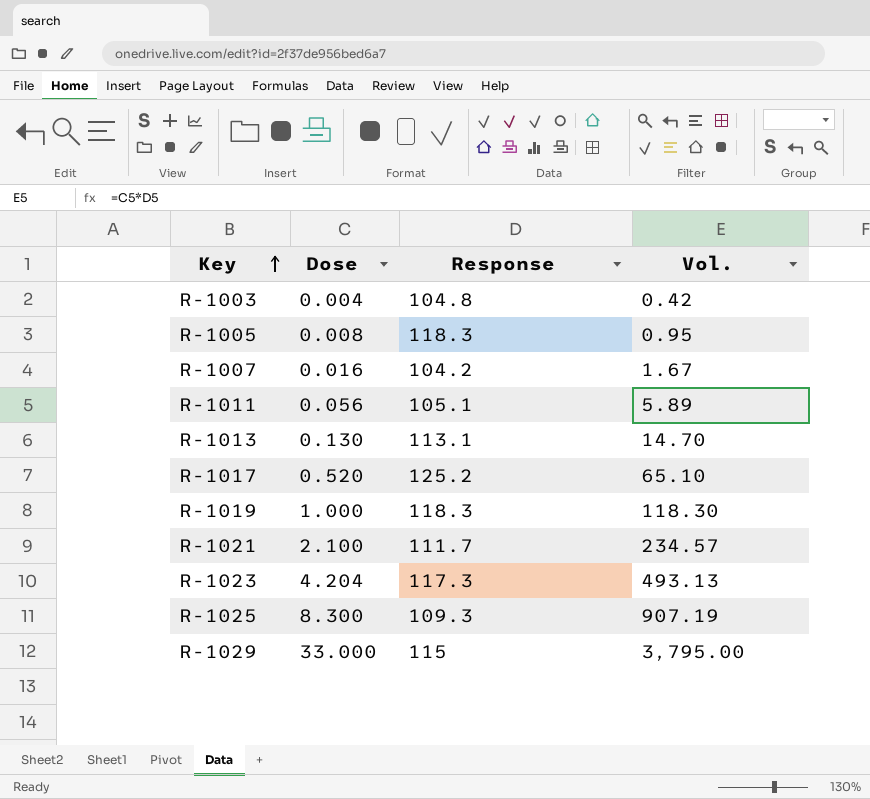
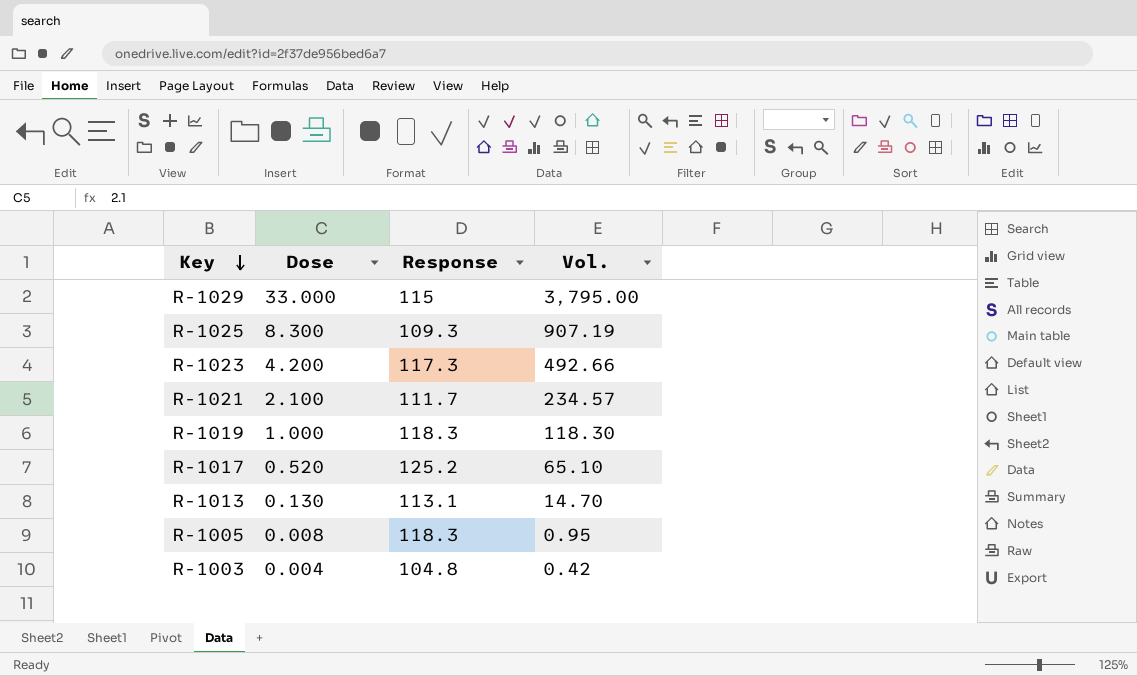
row order: Key ascending -> Key descending
row R-1007: 0.016 | 104.2 | 1.67 -> none
row R-1011: 0.056 | 105.1 | 5.89 -> none
R-1023 | Dose: 4.204 -> 4.200
R-1023 | Vol.: 493.13 -> 492.66

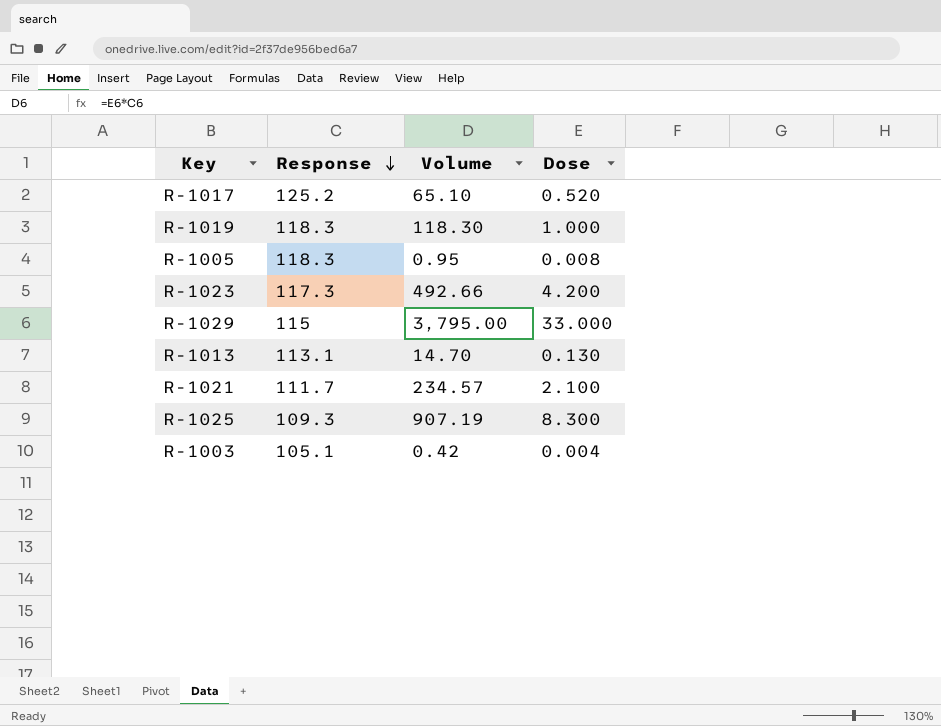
row order: Key descending -> Response descending
column name: Vol. -> Volume
column Dose | position: 2 -> 4
R-1003 | Response: 104.8 -> 105.1

